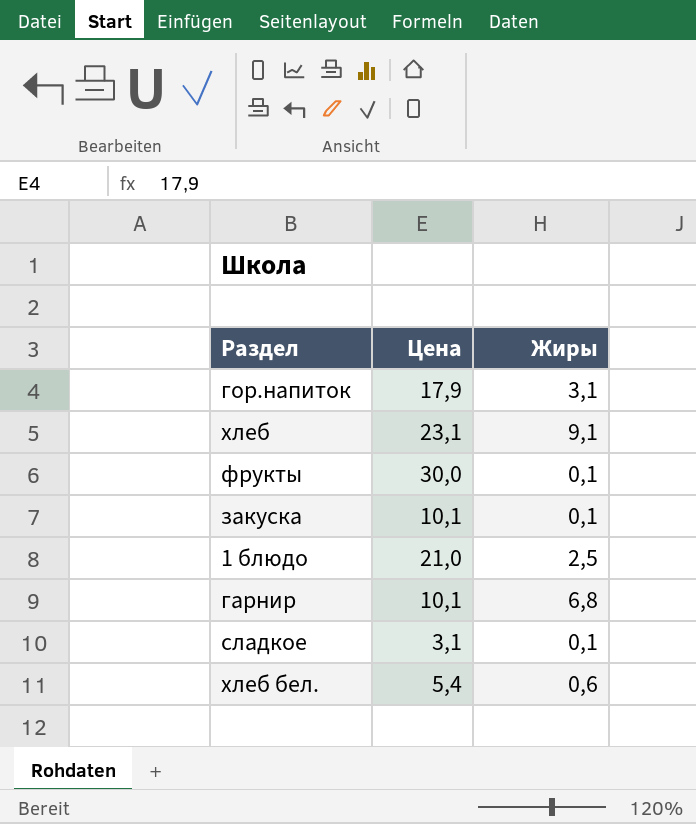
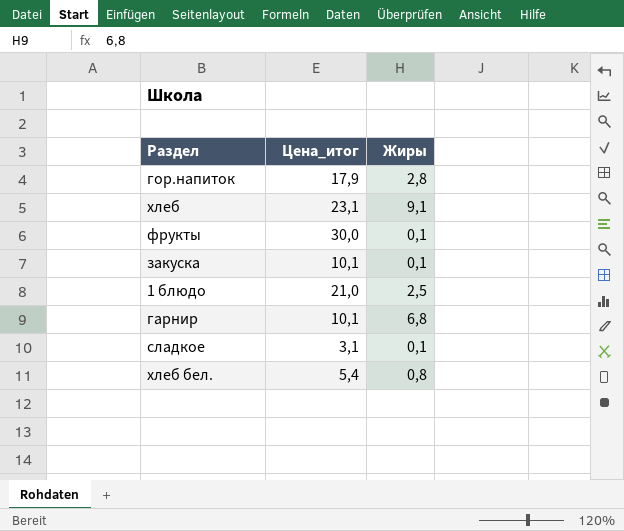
column name: Цена -> Цена_итог
гор.напиток | Жиры: 3,1 -> 2,8
хлеб бел. | Жиры: 0,6 -> 0,8

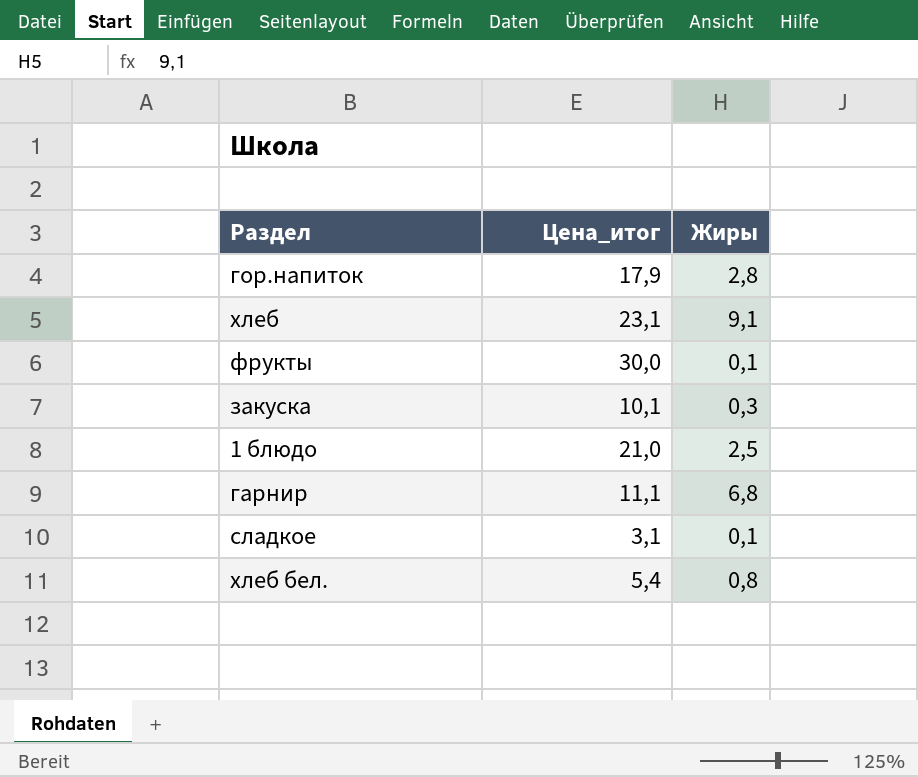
закуска | Жиры: 0,1 -> 0,3
гарнир | Цена_итог: 10,1 -> 11,1

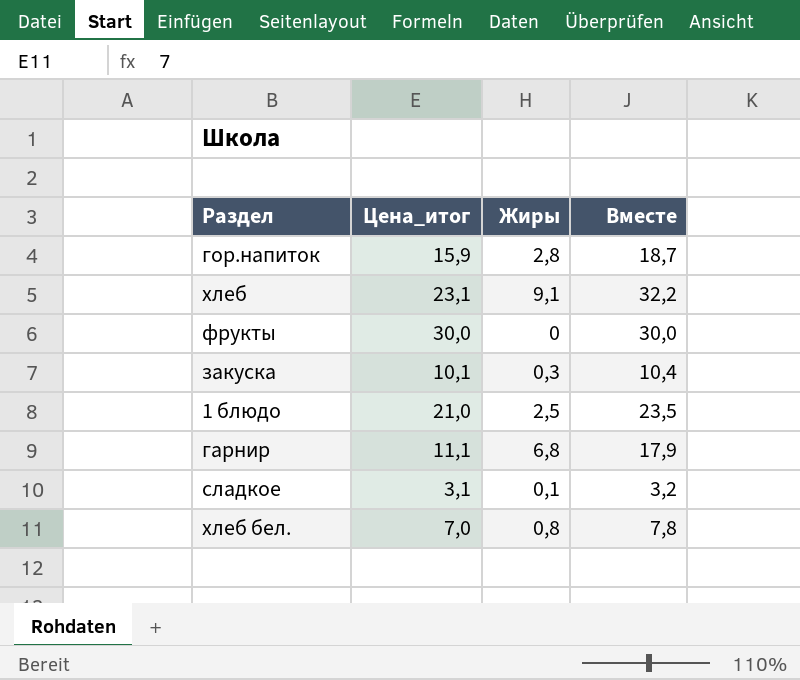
column Вместе | formula: none -> [Цена_итог] + [Жиры]
гор.напиток | Цена_итог: 17,9 -> 15,9
фрукты | Жиры: 0,1 -> 0
хлеб бел. | Цена_итог: 5,4 -> 7,0

